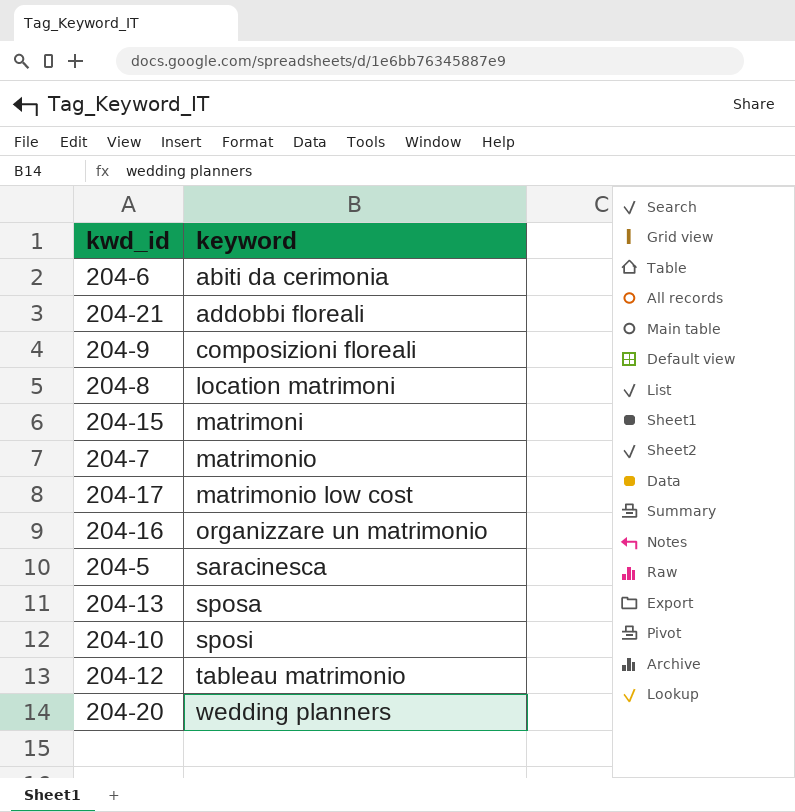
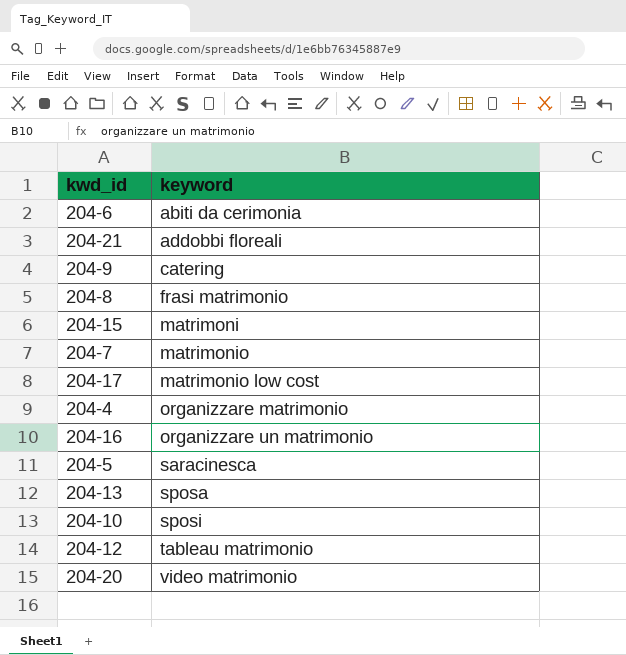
204-9 | keyword: composizioni floreali -> catering
204-8 | keyword: location matrimoni -> frasi matrimonio
row 204-4: none -> organizzare matrimonio
204-20 | keyword: wedding planners -> video matrimonio

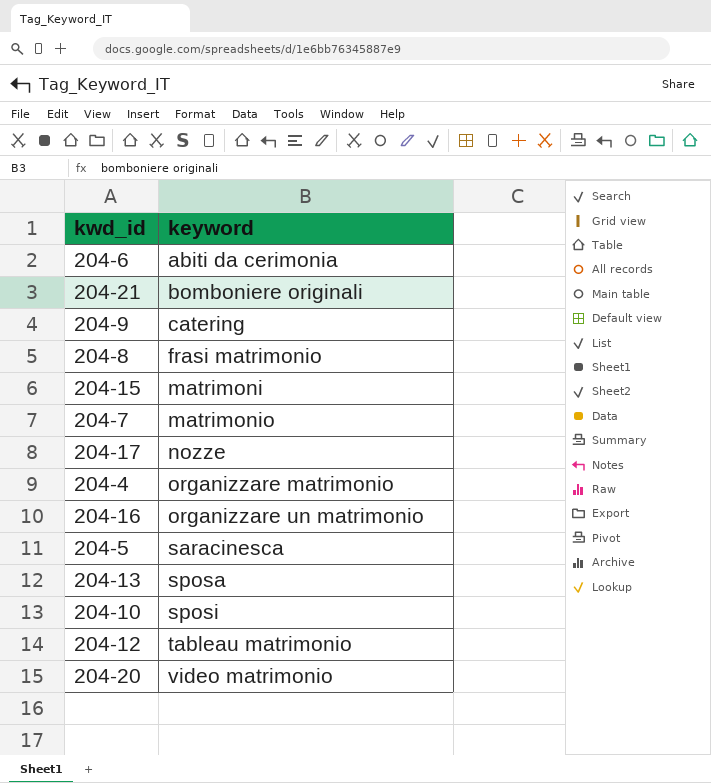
204-21 | keyword: addobbi floreali -> bomboniere originali
204-17 | keyword: matrimonio low cost -> nozze

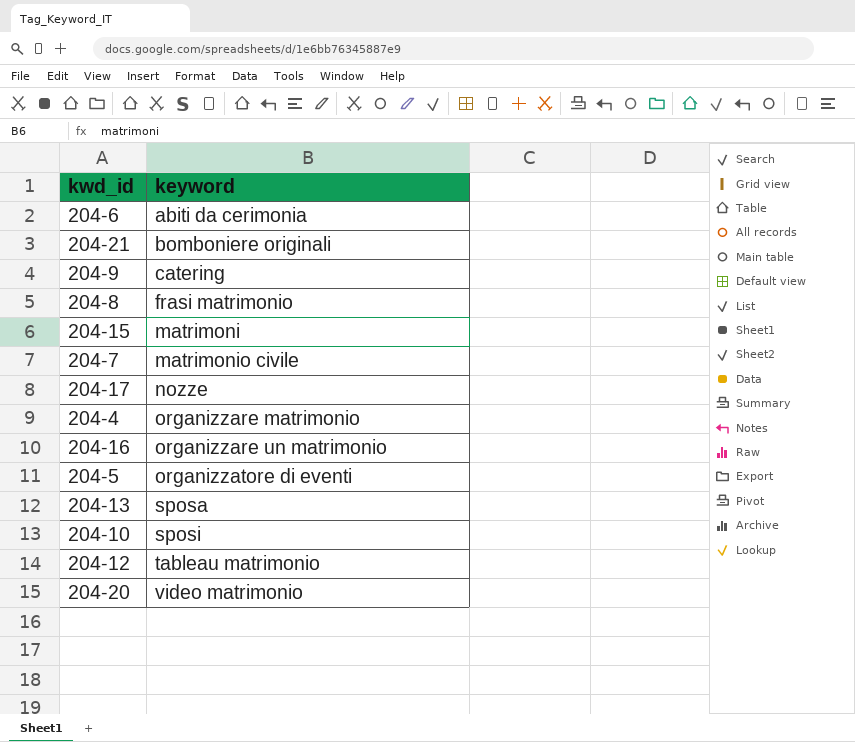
204-7 | keyword: matrimonio -> matrimonio civile
204-5 | keyword: saracinesca -> organizzatore di eventi

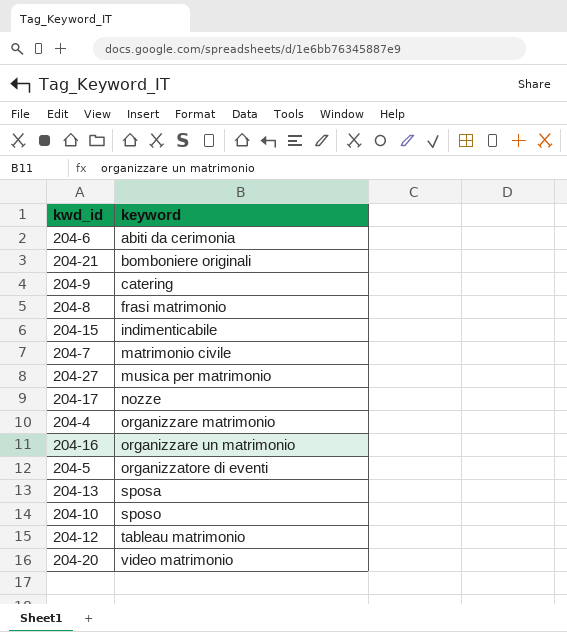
204-15 | keyword: matrimoni -> indimenticabile
row 204-27: none -> musica per matrimonio
204-10 | keyword: sposi -> sposo

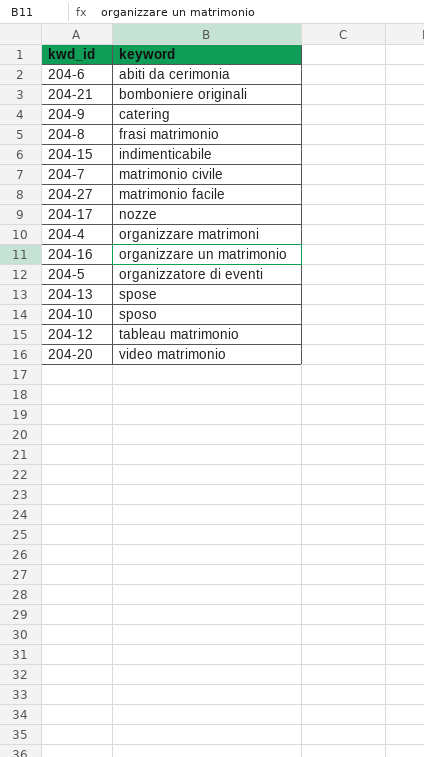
204-27 | keyword: musica per matrimonio -> matrimonio facile
204-4 | keyword: organizzare matrimonio -> organizzare matrimoni
204-13 | keyword: sposa -> spose

